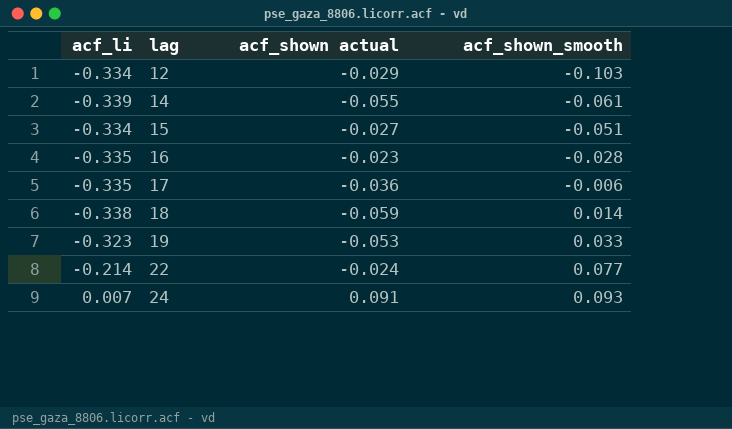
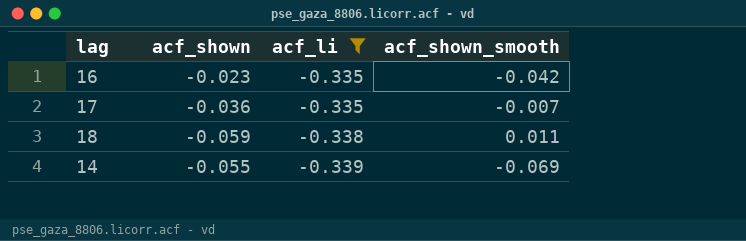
filter: none -> acf_li <= -0.335
row order: lag ascending -> acf_li descending
column name: acf_shown actual -> acf_shown
column acf_li | position: 1 -> 3
16 | acf_shown_smooth: -0.028 -> -0.042
17 | acf_shown_smooth: -0.006 -> -0.007
18 | acf_shown_smooth: 0.014 -> 0.011
14 | acf_shown_smooth: -0.061 -> -0.069

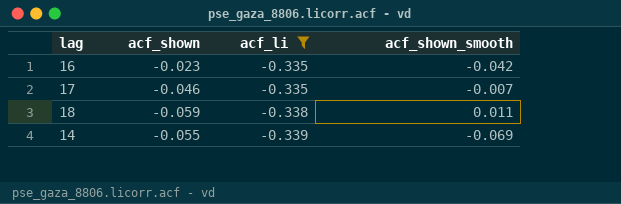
17 | acf_shown: -0.036 -> -0.046

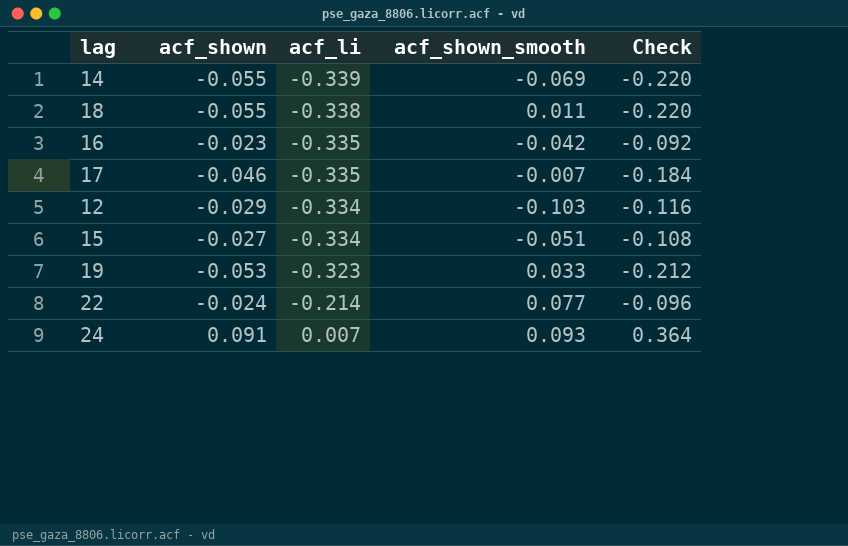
filter: acf_li <= -0.335 -> none
row order: acf_li descending -> acf_li ascending
column Check | formula: none -> [acf_shown] * 4
18 | acf_shown: -0.059 -> -0.055

